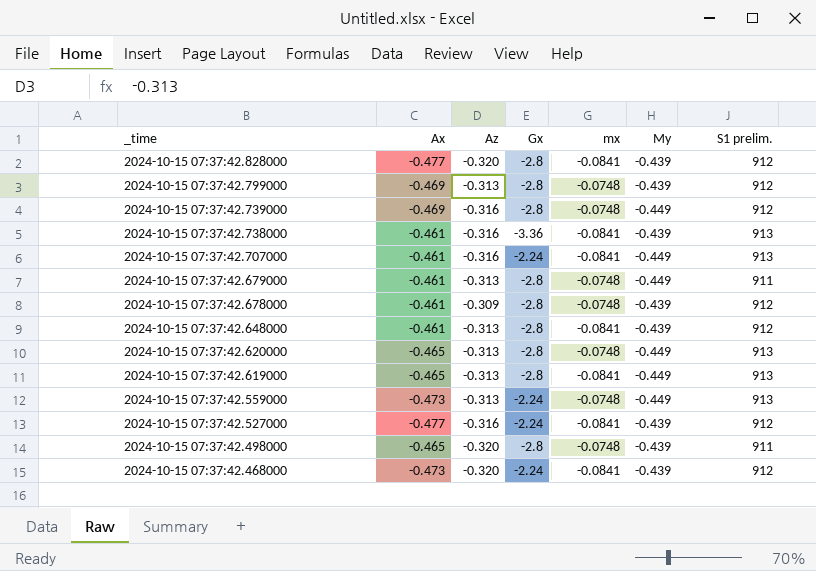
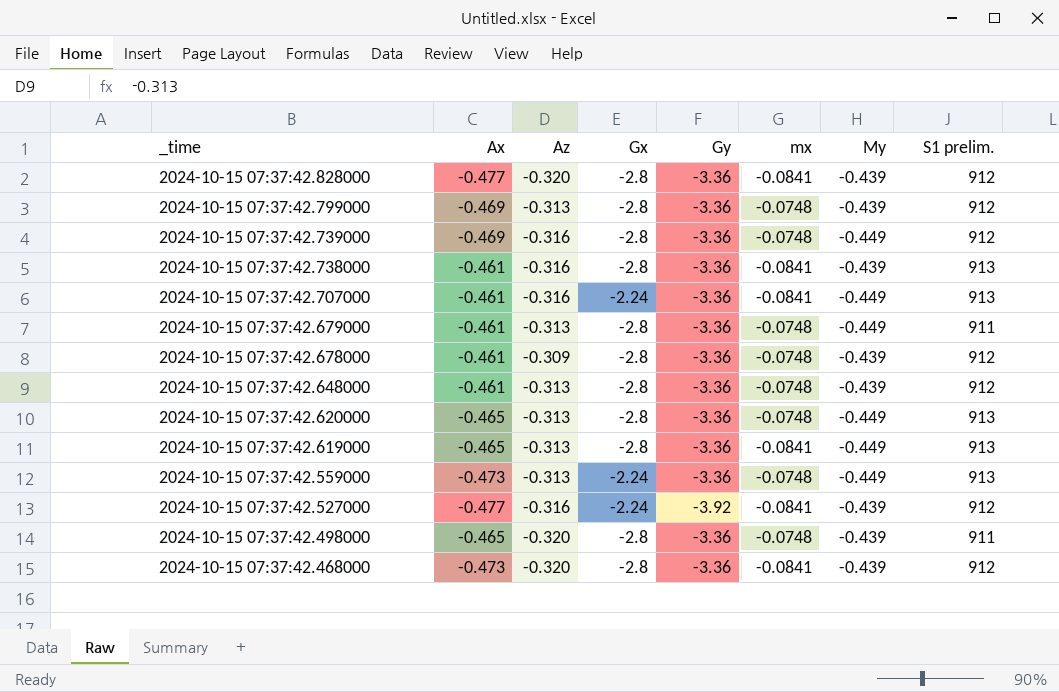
column Gy | position: none -> 5
2024-10-15 07:37:42.738000 | Gx: -3.36 -> -2.8
2024-10-15 07:37:42.648000 | mx: -0.0841 -> -0.0748
2024-10-15 07:37:42.468000 | Gx: -2.24 -> -2.8

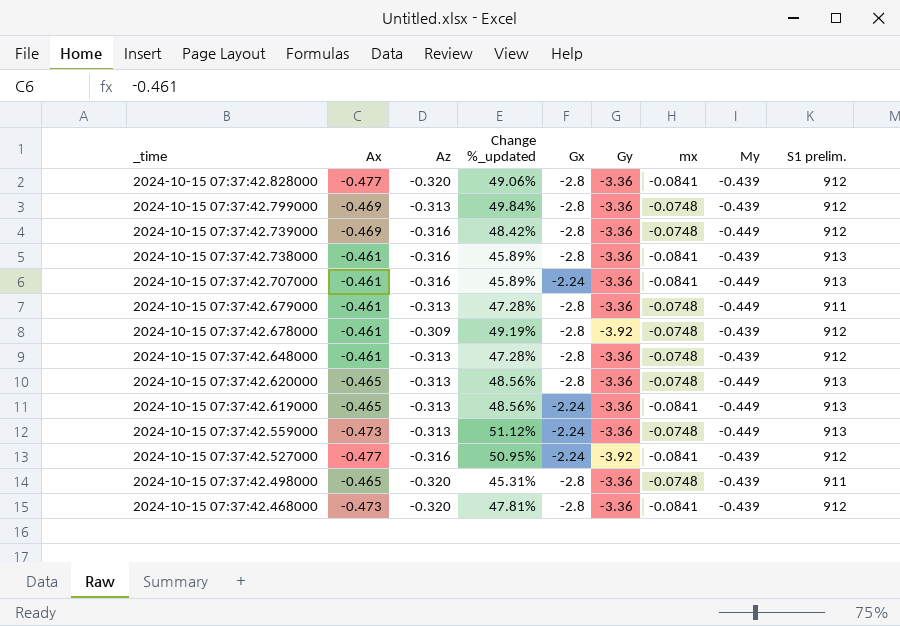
column Change %_updated | formula: none -> ([Ax] - [Az]) / [Az]
2024-10-15 07:37:42.678000 | Gy: -3.36 -> -3.92
2024-10-15 07:37:42.619000 | Gx: -2.8 -> -2.24

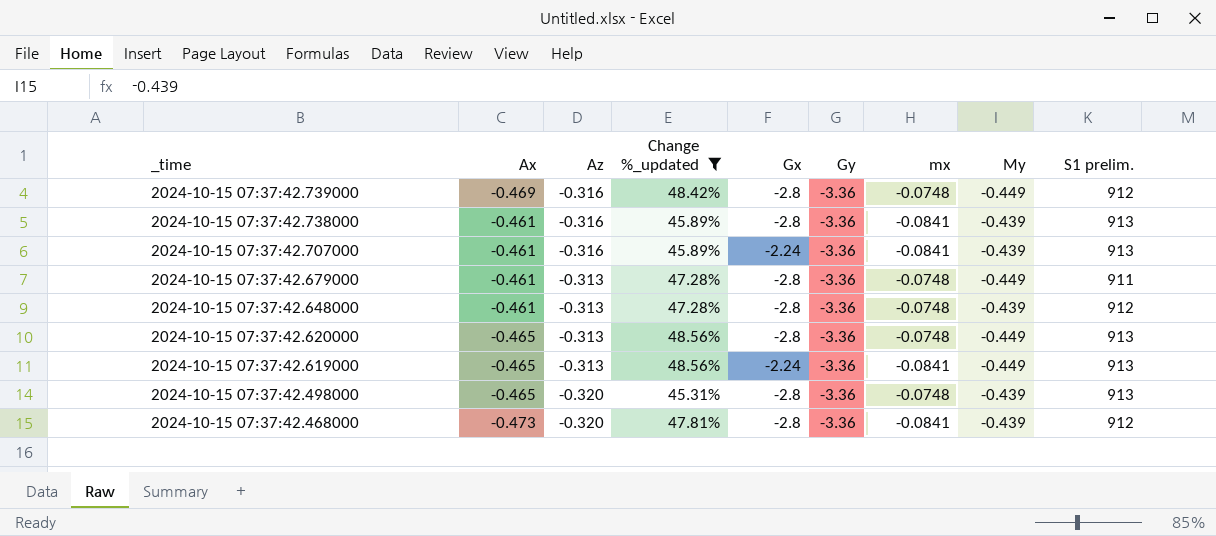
filter: none -> Change %_updated <= 48.56%
2024-10-15 07:37:42.707000 | My: -0.449 -> -0.439
2024-10-15 07:37:42.498000 | S1 prelim.: 911 -> 913

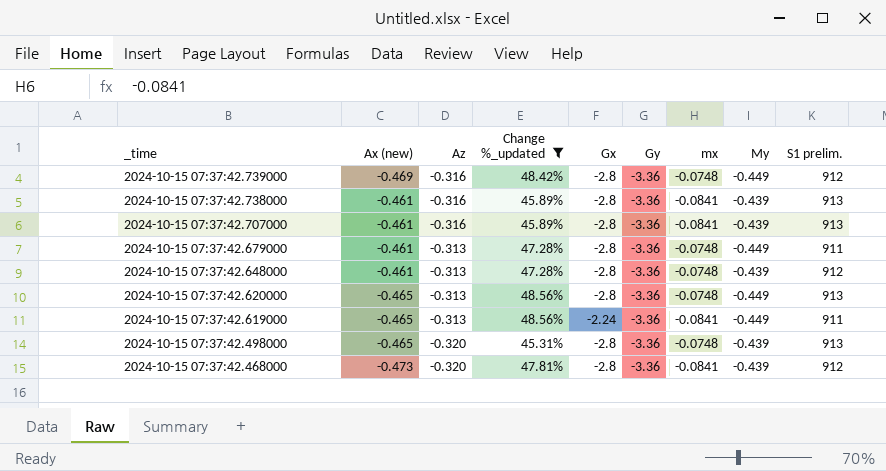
column name: Ax -> Ax (new)
2024-10-15 07:37:42.707000 | Gx: -2.24 -> -2.8
2024-10-15 07:37:42.619000 | S1 prelim.: 913 -> 911

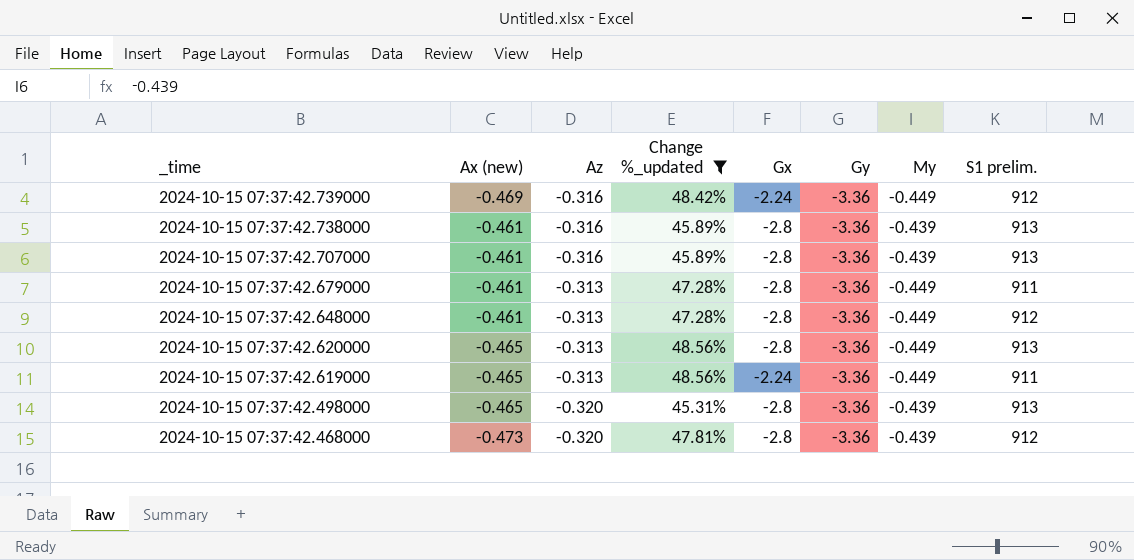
column mx | position: 7 -> none
2024-10-15 07:37:42.739000 | Gx: -2.8 -> -2.24
2024-10-15 07:37:42.648000 | My: -0.439 -> -0.449

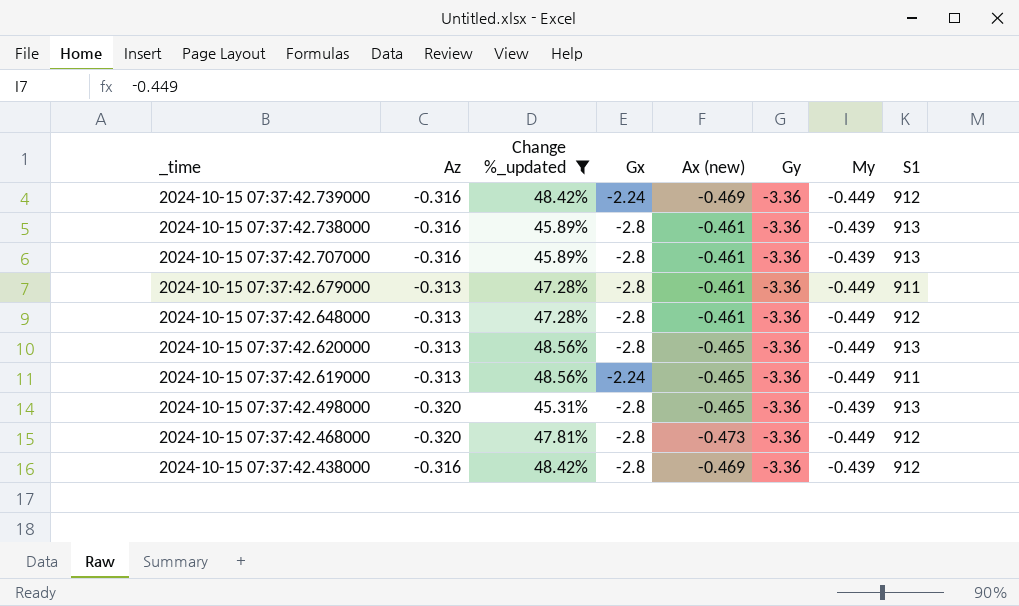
column Ax (new) | position: 2 -> 5
column name: S1 prelim. -> S1
2024-10-15 07:37:42.468000 | My: -0.439 -> -0.449
row 2024-10-15 07:37:42.438000: none -> -0.316 | 48.42% | -2.8 | -0.469 | -3.36 | -0.439 | 912

